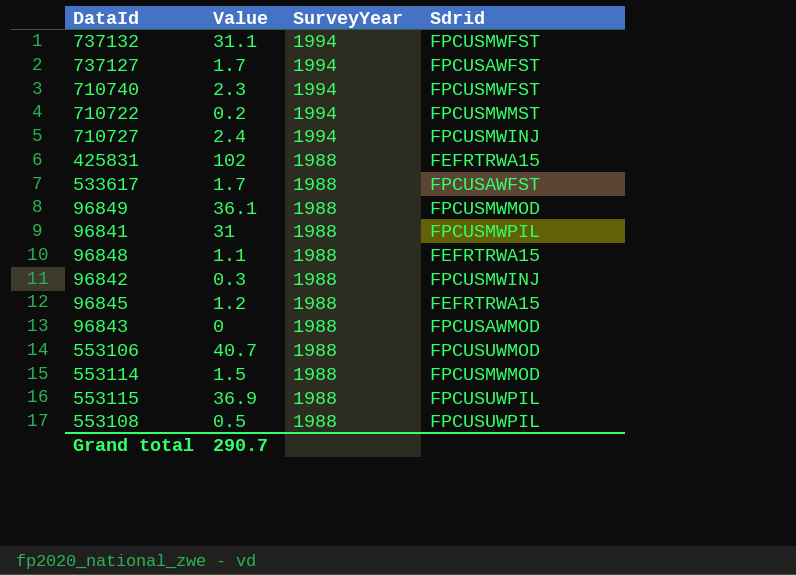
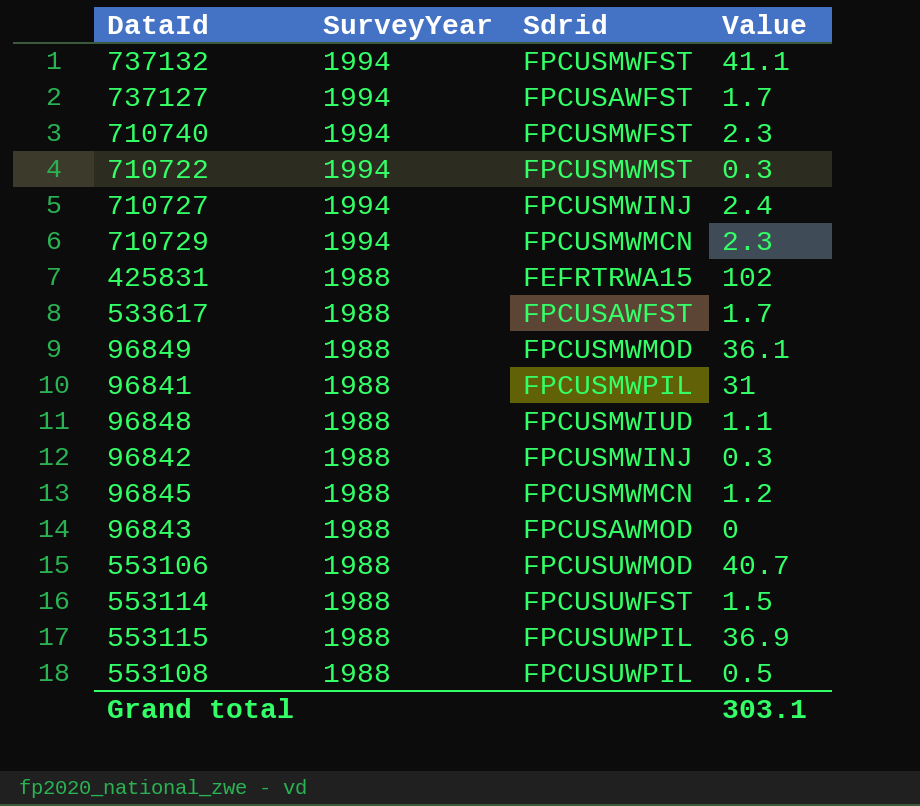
column Value | position: 2 -> 4
737132 | Value: 31.1 -> 41.1
710722 | Value: 0.2 -> 0.3
row 710729: none -> 1994 | FPCUSMWMCN | 2.3
96848 | Sdrid: FEFRTRWA15 -> FPCUSMWIUD
96845 | Sdrid: FEFRTRWA15 -> FPCUSMWMCN
553114 | Sdrid: FPCUSMWMOD -> FPCUSUWFST
Grand total | Value: 290.7 -> 303.1

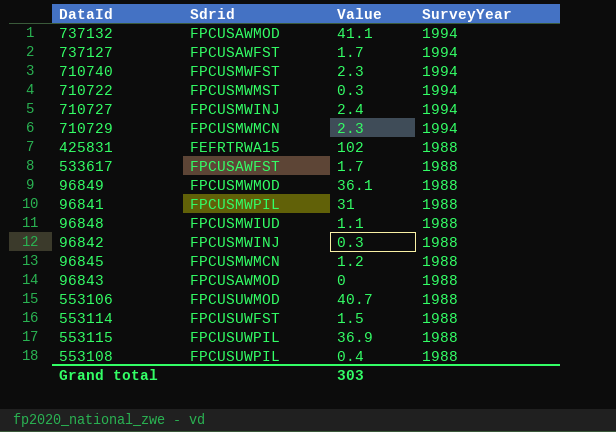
column SurveyYear | position: 2 -> 4
737132 | Sdrid: FPCUSMWFST -> FPCUSAWMOD
553108 | Value: 0.5 -> 0.4
Grand total | Value: 303.1 -> 303

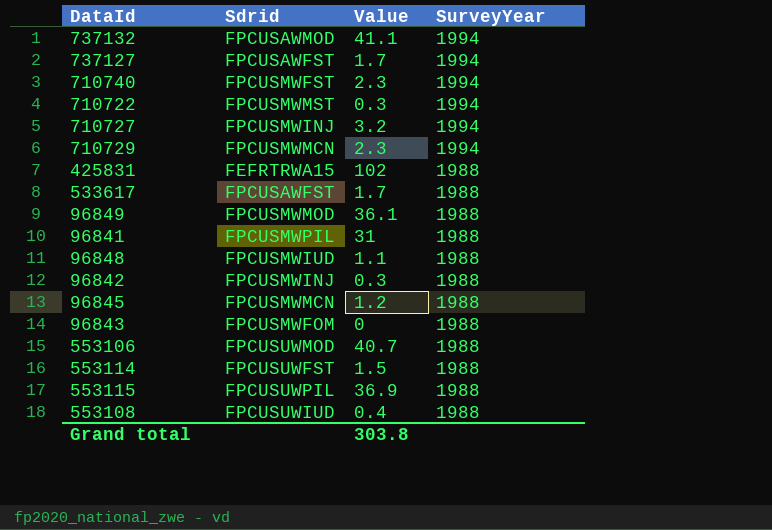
710727 | Value: 2.4 -> 3.2
96843 | Sdrid: FPCUSAWMOD -> FPCUSMWFOM
553108 | Sdrid: FPCUSUWPIL -> FPCUSUWIUD
Grand total | Value: 303 -> 303.8

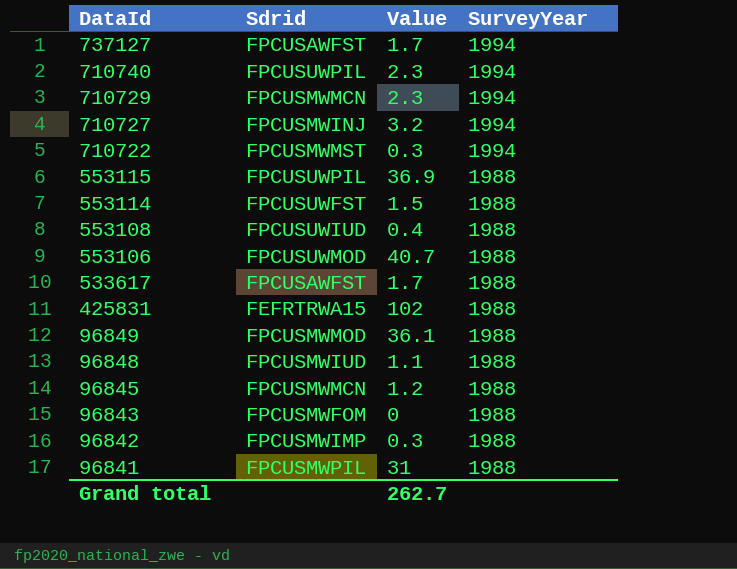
row order: SurveyYear descending -> DataId descending
row 737132: FPCUSAWMOD | 41.1 | 1994 -> none
710740 | Sdrid: FPCUSMWFST -> FPCUSUWPIL
96842 | Sdrid: FPCUSMWINJ -> FPCUSMWIMP
Grand total | Value: 303.8 -> 262.7

